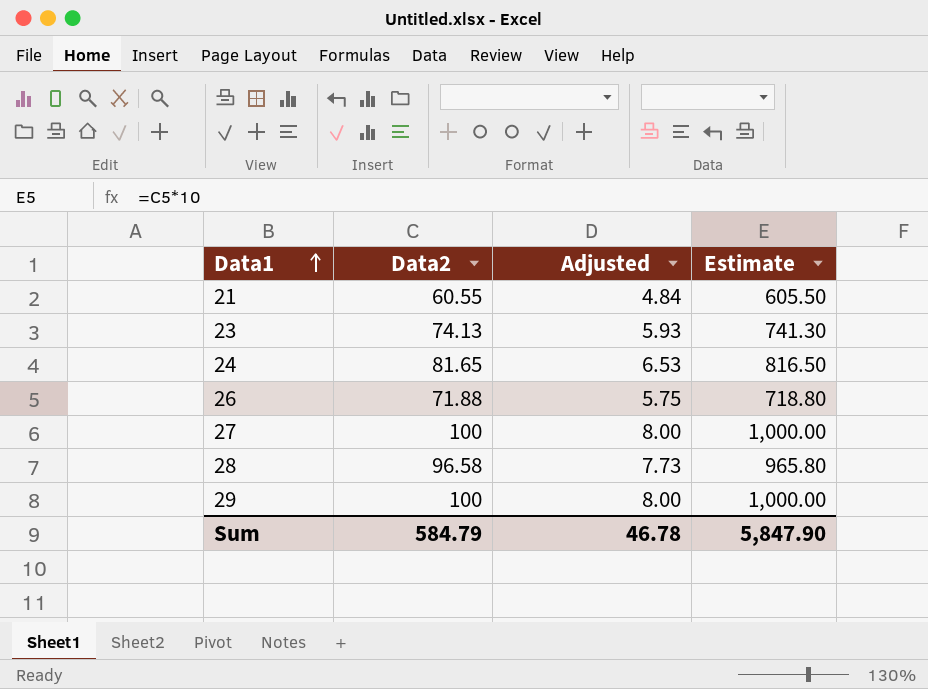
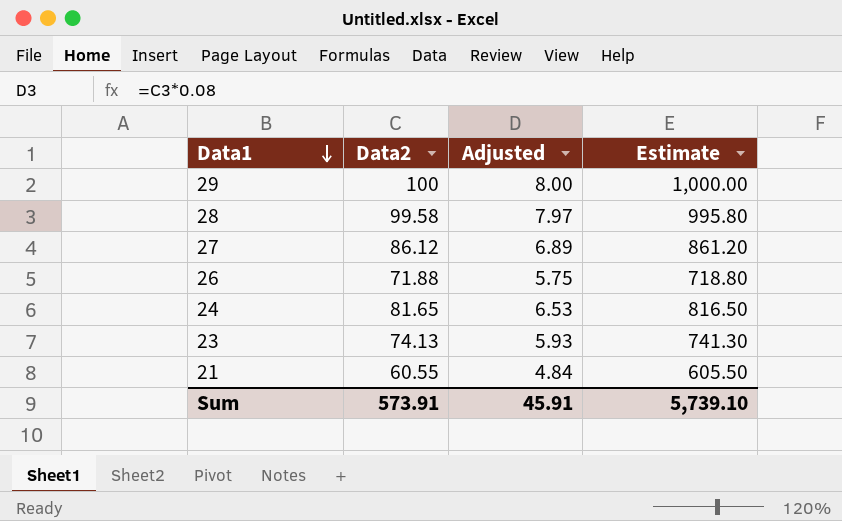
row order: Data1 ascending -> Data1 descending
28 | Data2: 96.58 -> 99.58
28 | Adjusted: 7.73 -> 7.97
28 | Estimate: 965.80 -> 995.80
27 | Data2: 100 -> 86.12
27 | Adjusted: 8.00 -> 6.89
27 | Estimate: 1,000.00 -> 861.20
Sum | Data2: 584.79 -> 573.91
Sum | Adjusted: 46.78 -> 45.91
Sum | Estimate: 5,847.90 -> 5,739.10

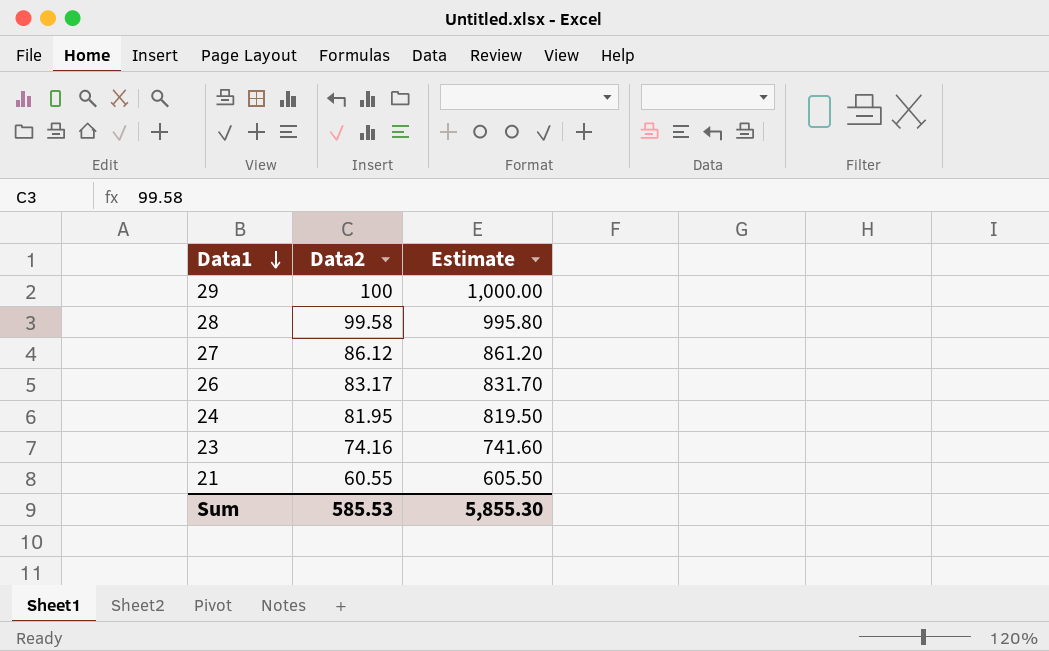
column Adjusted | formula: [Data2] * 0.08 -> none
26 | Data2: 71.88 -> 83.17
26 | Estimate: 718.80 -> 831.70
24 | Data2: 81.65 -> 81.95
24 | Estimate: 816.50 -> 819.50
23 | Data2: 74.13 -> 74.16
23 | Estimate: 741.30 -> 741.60
Sum | Data2: 573.91 -> 585.53
Sum | Estimate: 5,739.10 -> 5,855.30

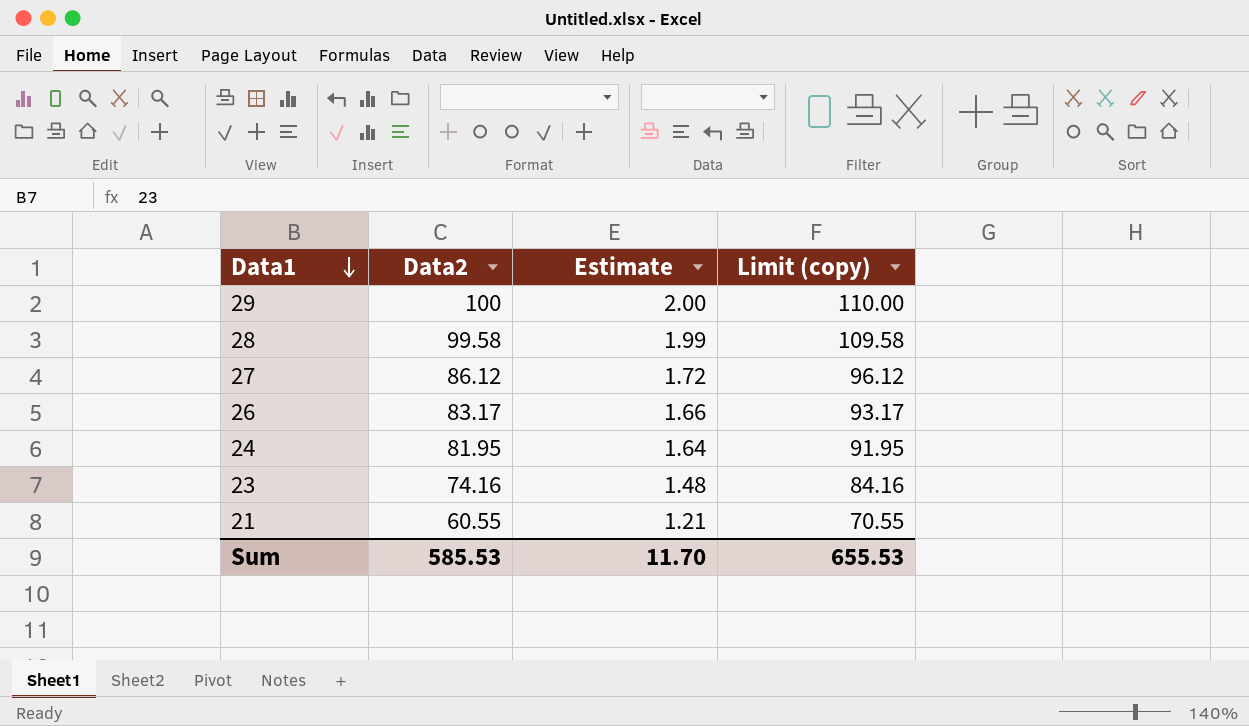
column Estimate | formula: [Data2] * 10 -> [Data2] * 0.02
column Limit (copy) | formula: none -> [Data2] + 10
Sum | Estimate: 5,855.30 -> 11.70

